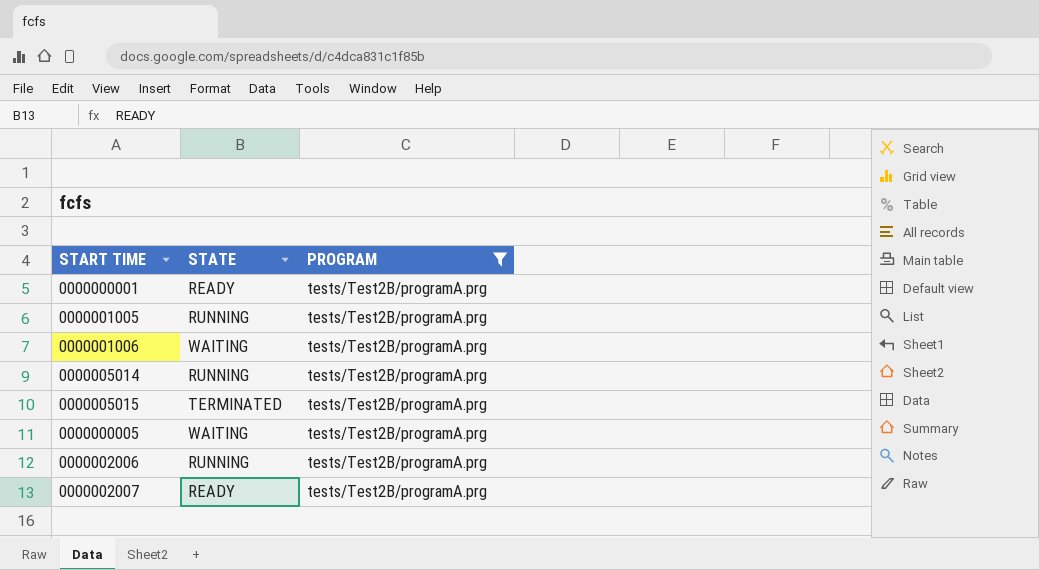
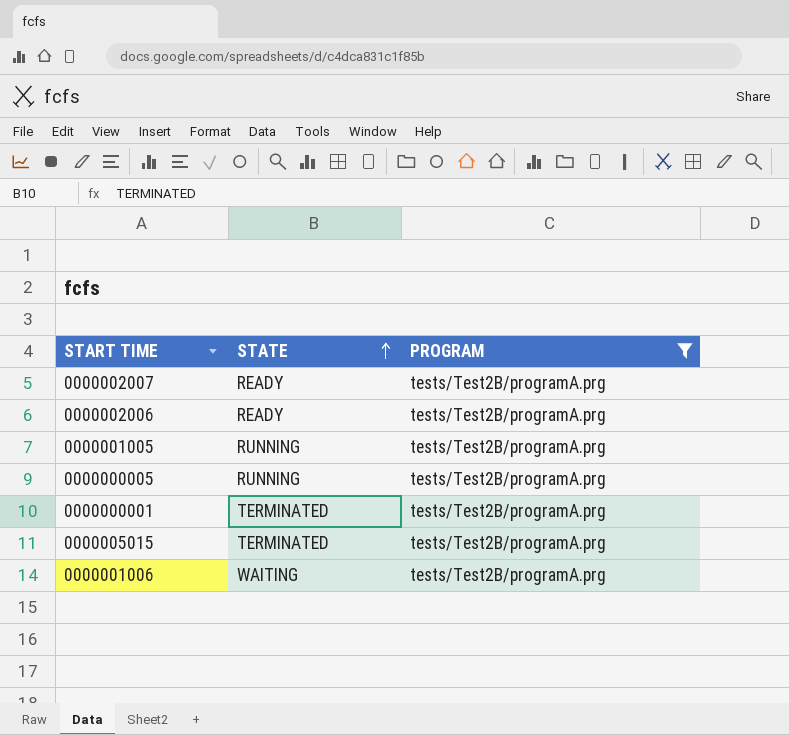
row order: none -> STATE ascending
row 0000005014: RUNNING | tests/Test2B/programA.prg -> none
0000002006 | STATE: RUNNING -> READY
0000000005 | STATE: WAITING -> RUNNING
0000000001 | STATE: READY -> TERMINATED

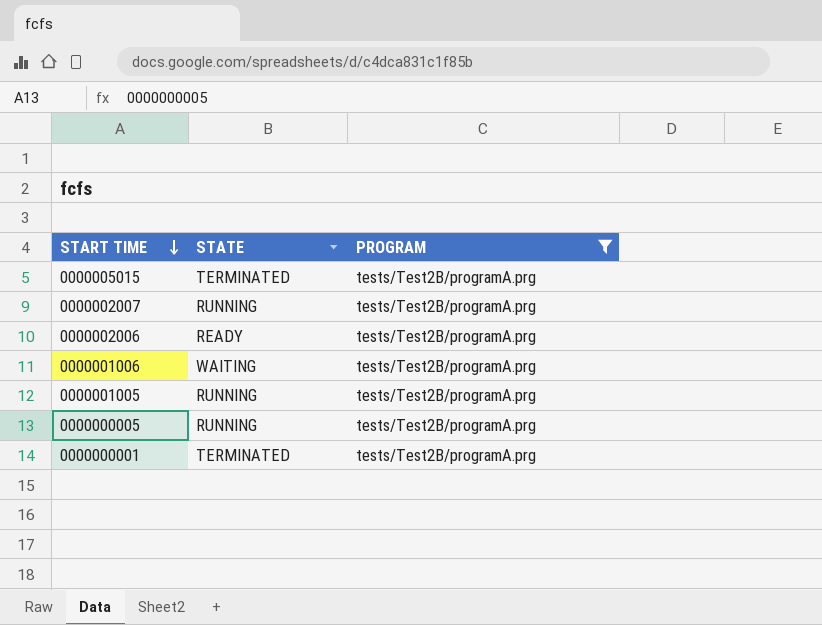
row order: STATE ascending -> START TIME descending
0000002007 | STATE: READY -> RUNNING

